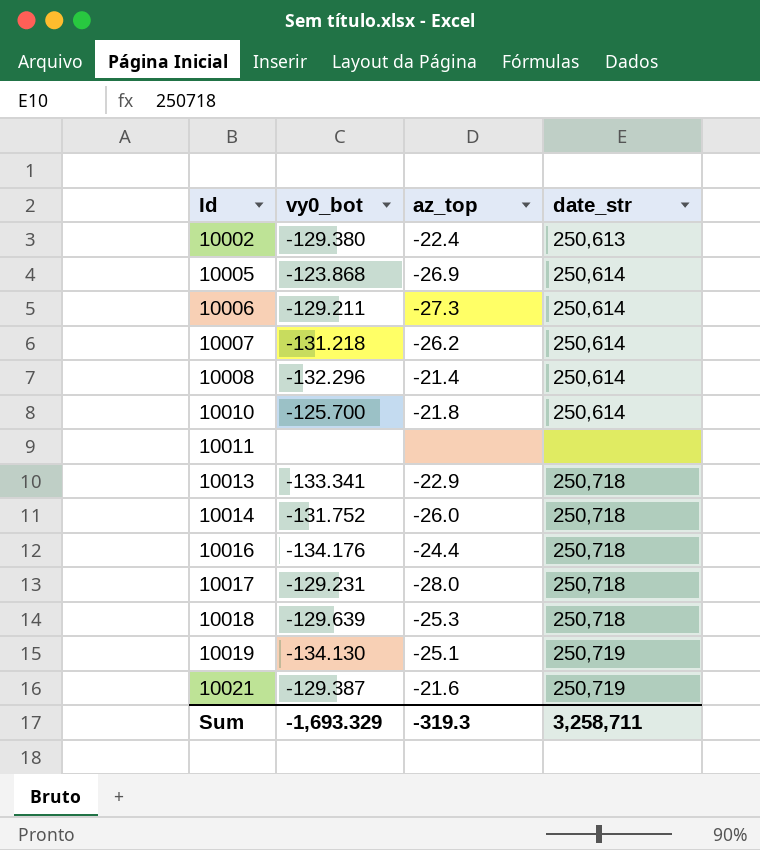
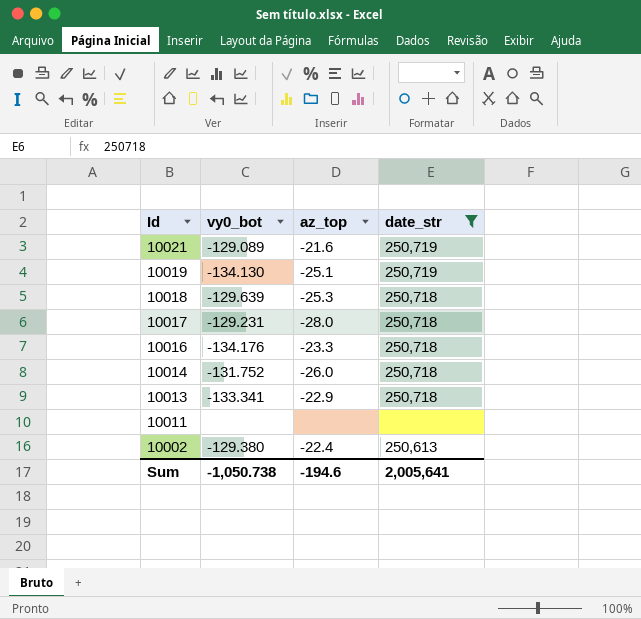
filter: none -> date_str != 250,614
row order: Id ascending -> Id descending
10021 | vy0_bot: -129.387 -> -129.089
10016 | az_top: -24.4 -> -23.3
Sum | vy0_bot: -1,693.329 -> -1,050.738
Sum | az_top: -319.3 -> -194.6
Sum | date_str: 3,258,711 -> 2,005,641

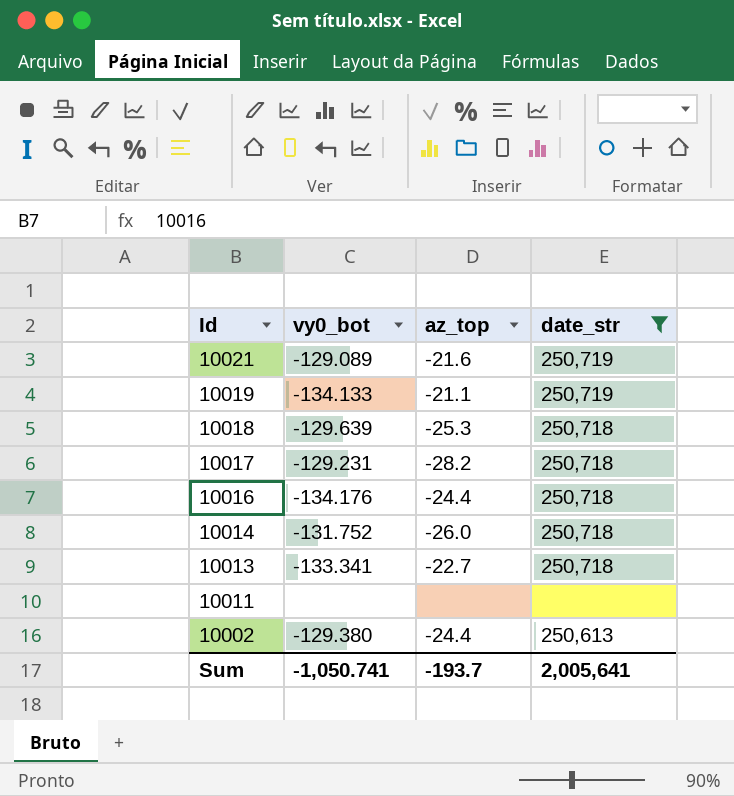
10019 | vy0_bot: -134.130 -> -134.133
10019 | az_top: -25.1 -> -21.1
10017 | az_top: -28.0 -> -28.2
10016 | az_top: -23.3 -> -24.4
10013 | az_top: -22.9 -> -22.7
10002 | az_top: -22.4 -> -24.4
Sum | vy0_bot: -1,050.738 -> -1,050.741
Sum | az_top: -194.6 -> -193.7

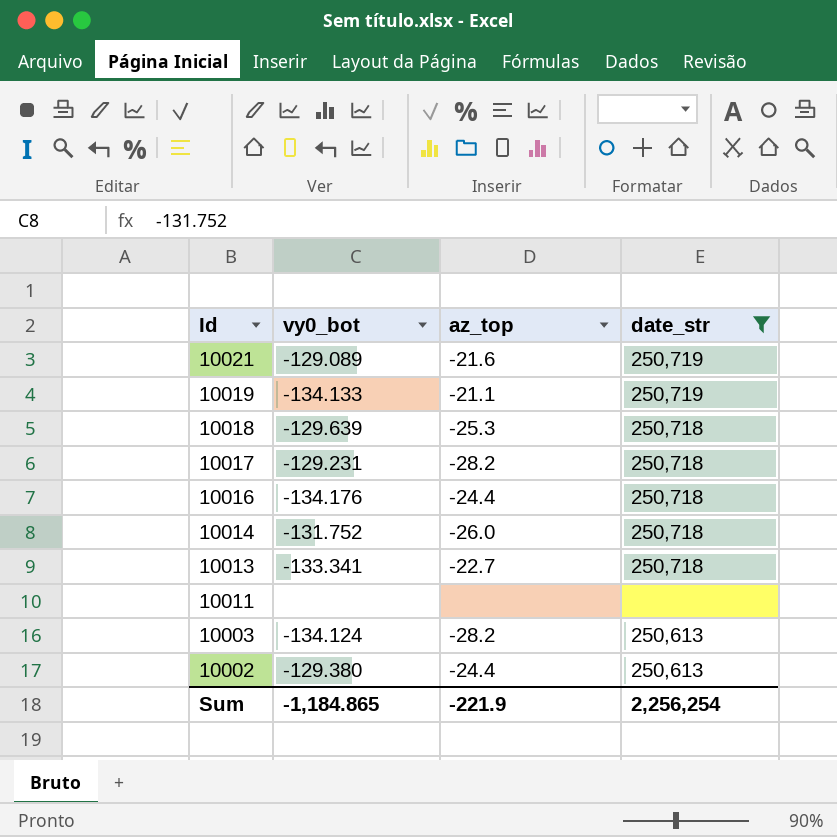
row 10003: none -> -134.124 | -28.2 | 250,613
Sum | vy0_bot: -1,050.741 -> -1,184.865
Sum | az_top: -193.7 -> -221.9
Sum | date_str: 2,005,641 -> 2,256,254

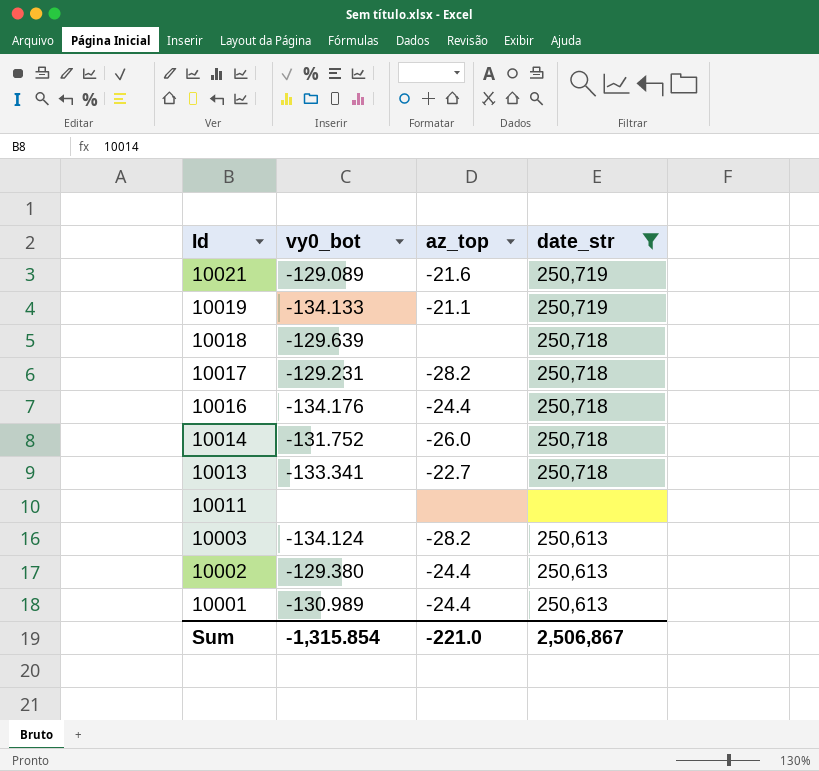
10018 | az_top: -25.3 -> none
row 10001: none -> -130.989 | -24.4 | 250,613
Sum | vy0_bot: -1,184.865 -> -1,315.854
Sum | az_top: -221.9 -> -221.0
Sum | date_str: 2,256,254 -> 2,506,867

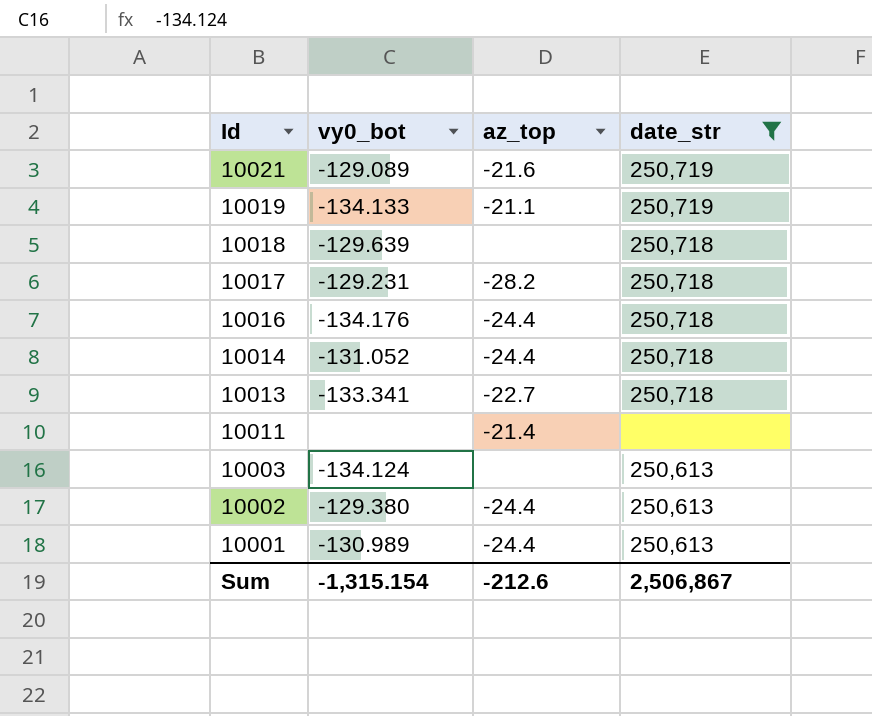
10014 | vy0_bot: -131.752 -> -131.052
10014 | az_top: -26.0 -> -24.4
10011 | az_top: none -> -21.4
10003 | az_top: -28.2 -> none
Sum | vy0_bot: -1,315.854 -> -1,315.154
Sum | az_top: -221.0 -> -212.6

